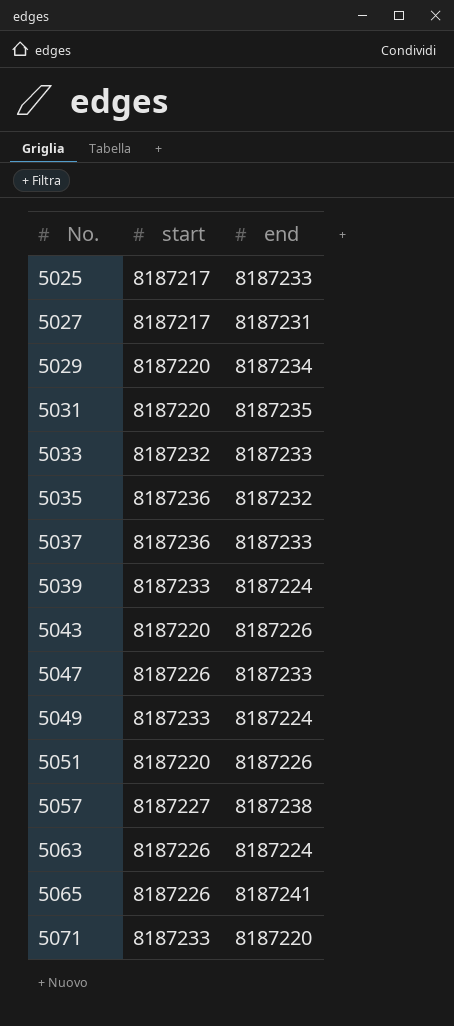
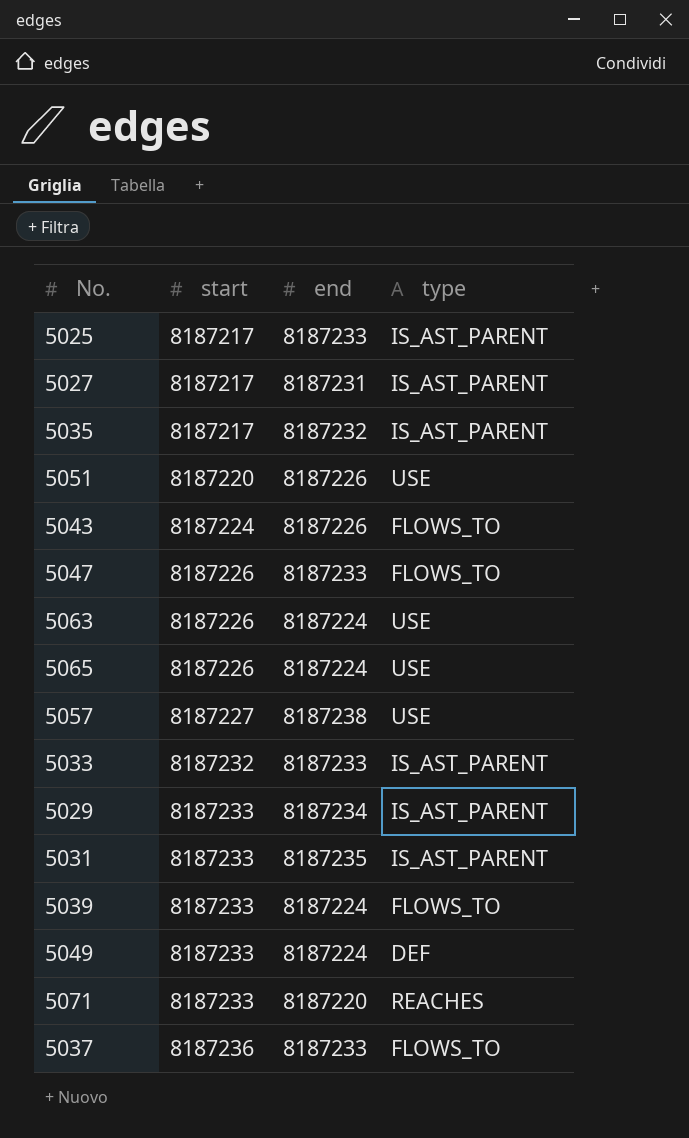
row order: No. ascending -> start ascending
column type | position: none -> 4
5035 | start: 8187236 -> 8187217
5043 | start: 8187220 -> 8187224
5065 | end: 8187241 -> 8187224
5029 | start: 8187220 -> 8187233
5031 | start: 8187220 -> 8187233

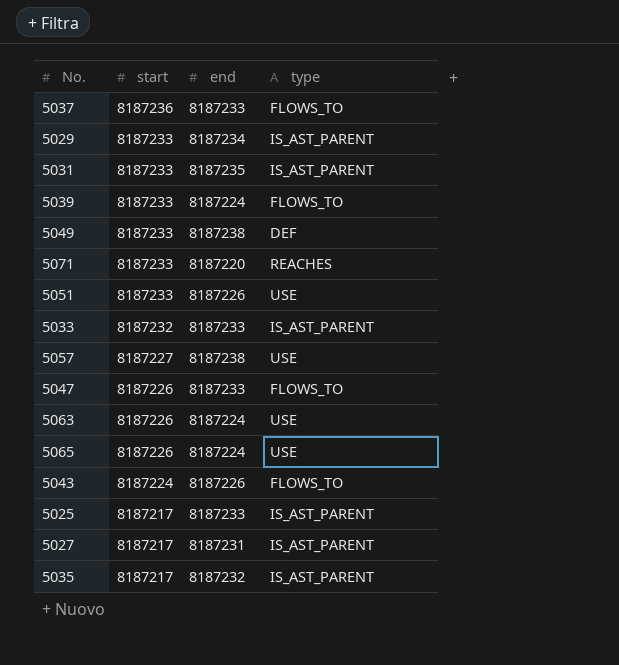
row order: start ascending -> start descending
5049 | end: 8187224 -> 8187238
5051 | start: 8187220 -> 8187233

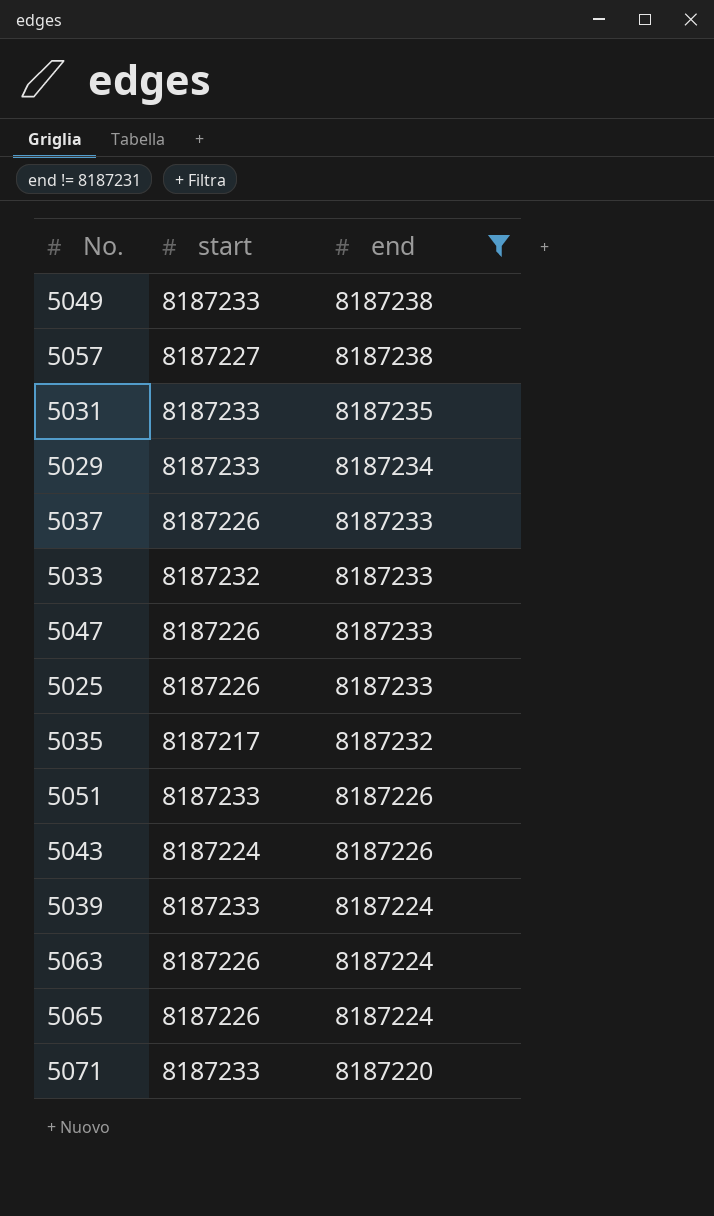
filter: none -> end != 8187231
row order: start descending -> end descending
column type | position: 4 -> none
5037 | start: 8187236 -> 8187226
5025 | start: 8187217 -> 8187226

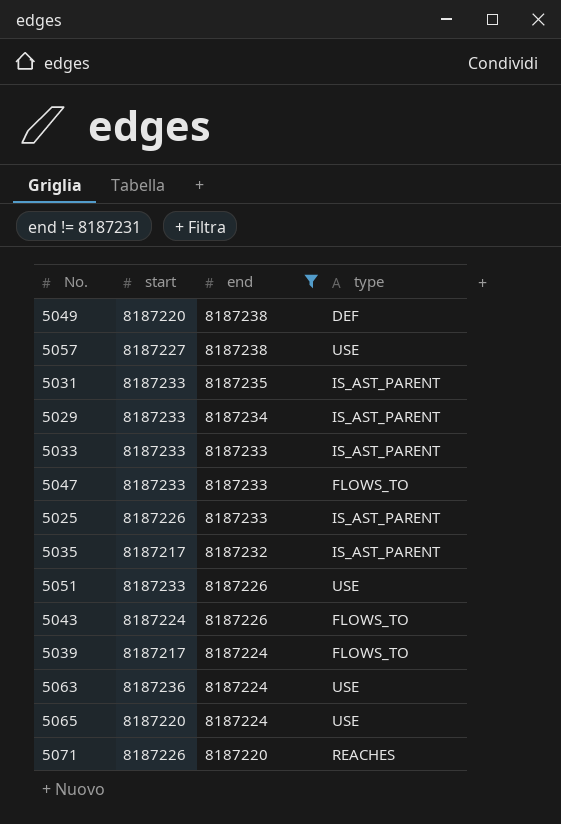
column type | position: none -> 4
row 5037: 8187226 | 8187233 -> none
5049 | start: 8187233 -> 8187220
5033 | start: 8187232 -> 8187233
5047 | start: 8187226 -> 8187233
5039 | start: 8187233 -> 8187217
5063 | start: 8187226 -> 8187236
5065 | start: 8187226 -> 8187220
5071 | start: 8187233 -> 8187226

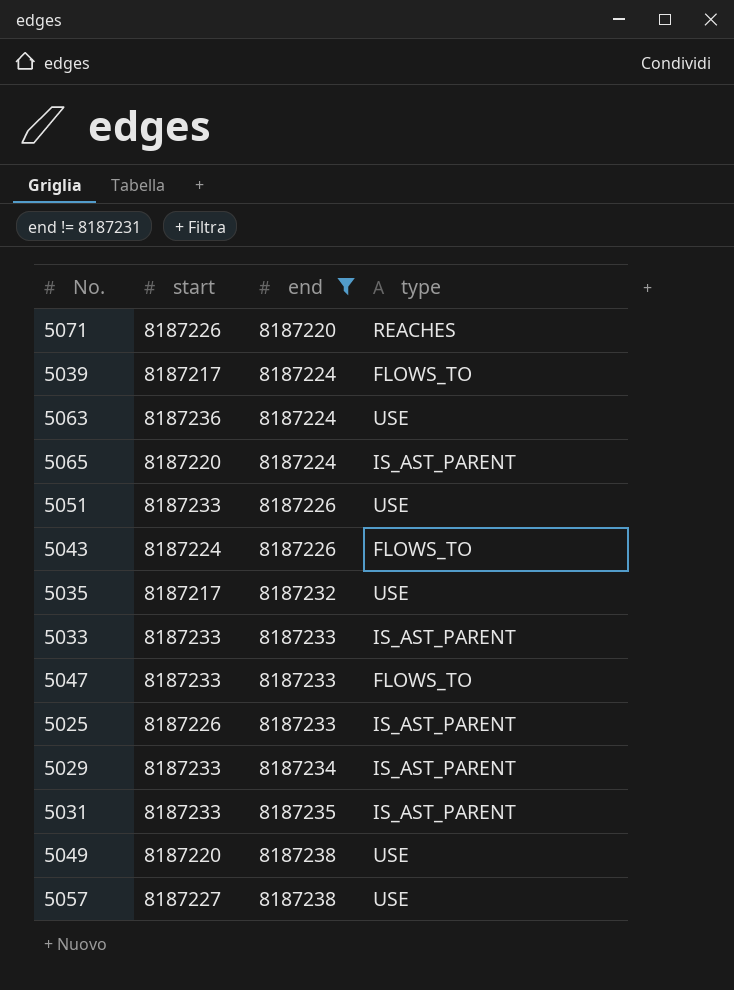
row order: end descending -> end ascending
5065 | type: USE -> IS_AST_PARENT
5035 | type: IS_AST_PARENT -> USE
5049 | type: DEF -> USE

